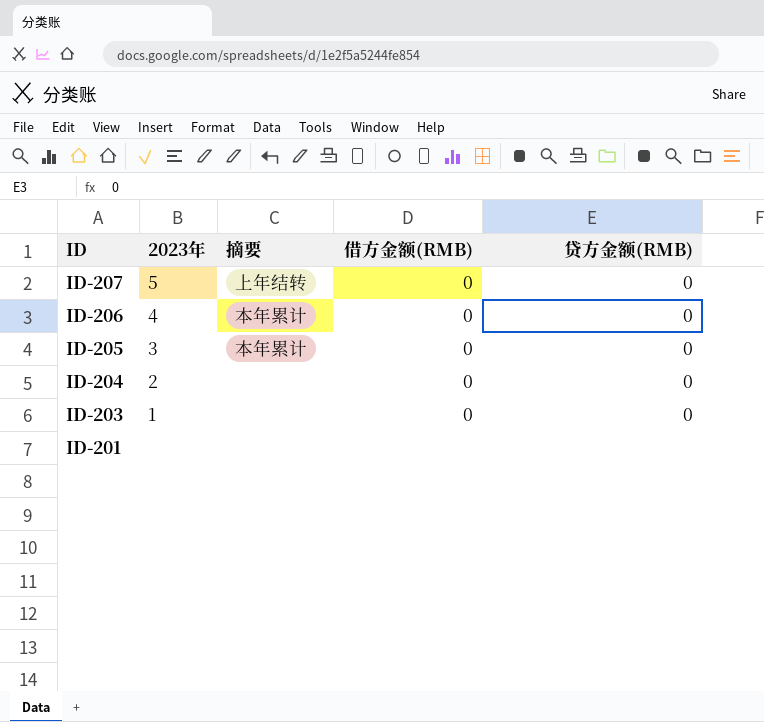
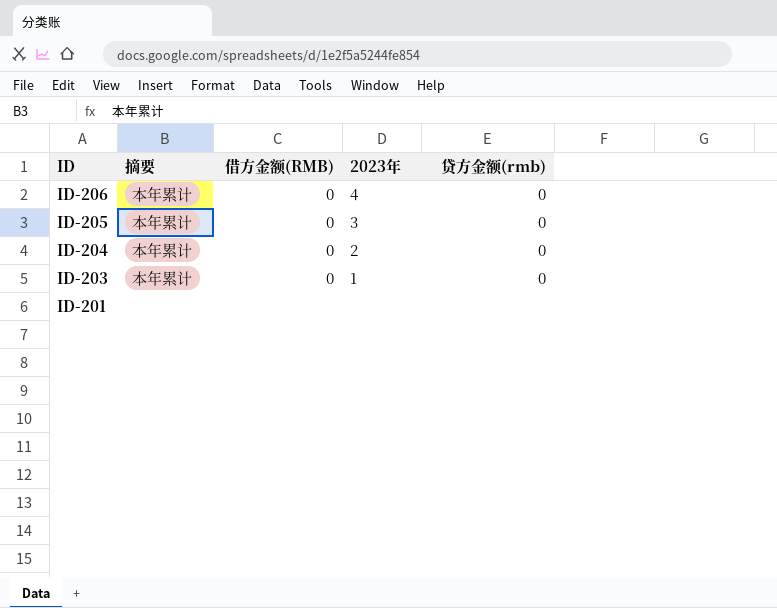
column 2023年 | position: 2 -> 4
column name: 贷方金额(RMB) -> 贷方金额(rmb)
row ID-207: 5 | 上年结转 | 0 | 0 -> none
ID-204 | 摘要: none -> 本年累计
ID-203 | 摘要: none -> 本年累计

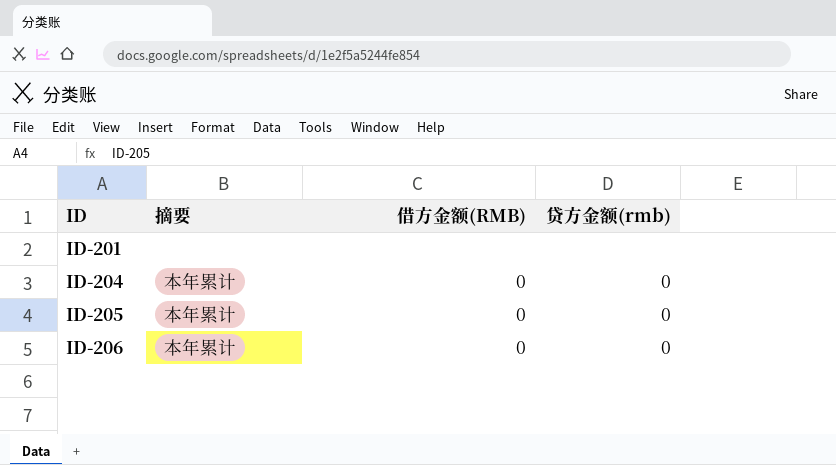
row order: ID descending -> ID ascending
column 2023年 | position: 4 -> none
row ID-203: 本年累计 | 0 | 1 | 0 -> none

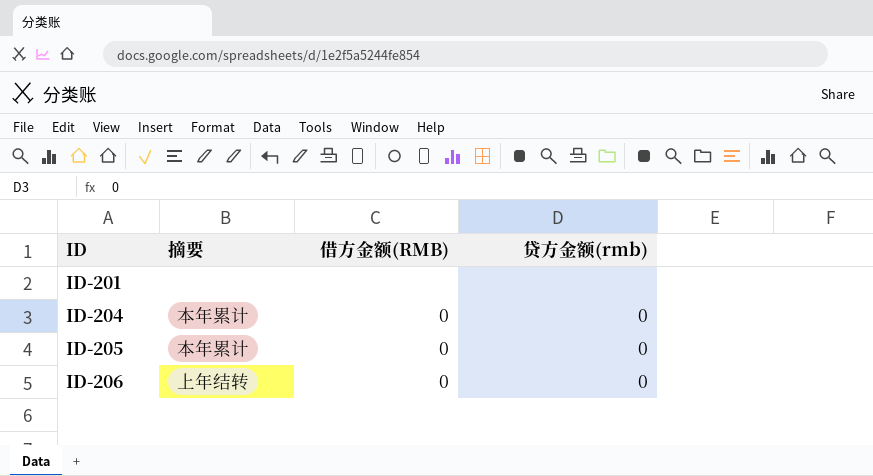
ID-206 | 摘要: 本年累计 -> 上年结转

